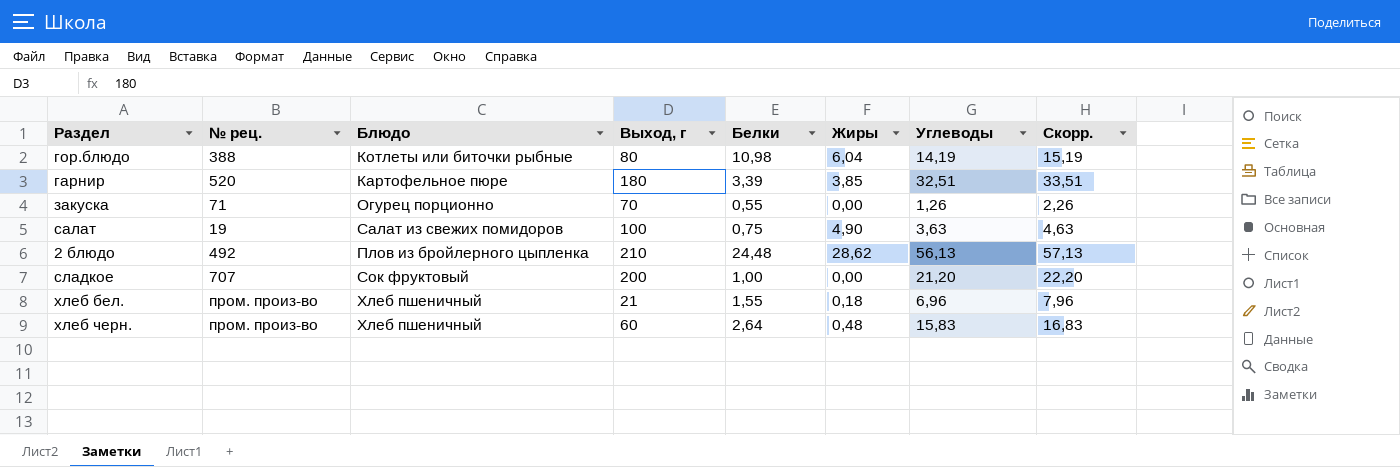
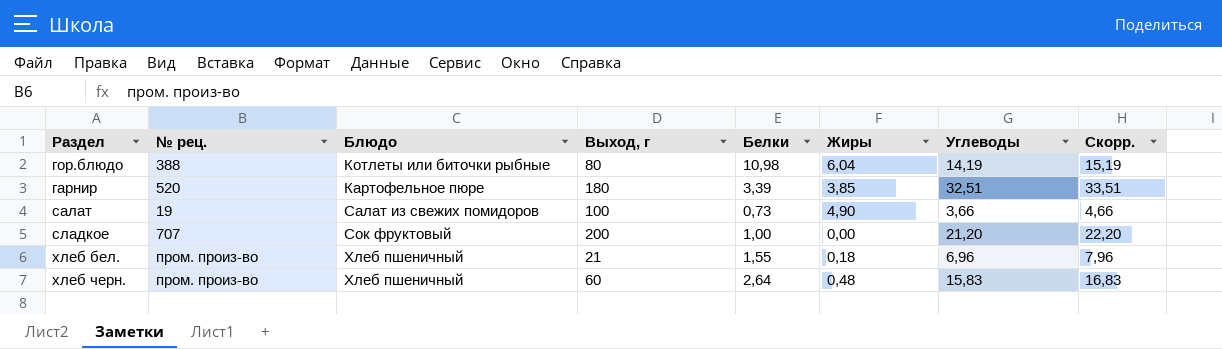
row закуска: 71 | Огурец порционно | 70 | 0,55 | 0,00 | 1,26 | 2,26 -> none
row 2 блюдо: 492 | Плов из бройлерного цыпленка | 210 | 24,48 | 28,62 | 56,13 | 57,13 -> none
салат | Белки: 0,75 -> 0,73
салат | Углеводы: 3,63 -> 3,66
салат | Скорр.: 4,63 -> 4,66

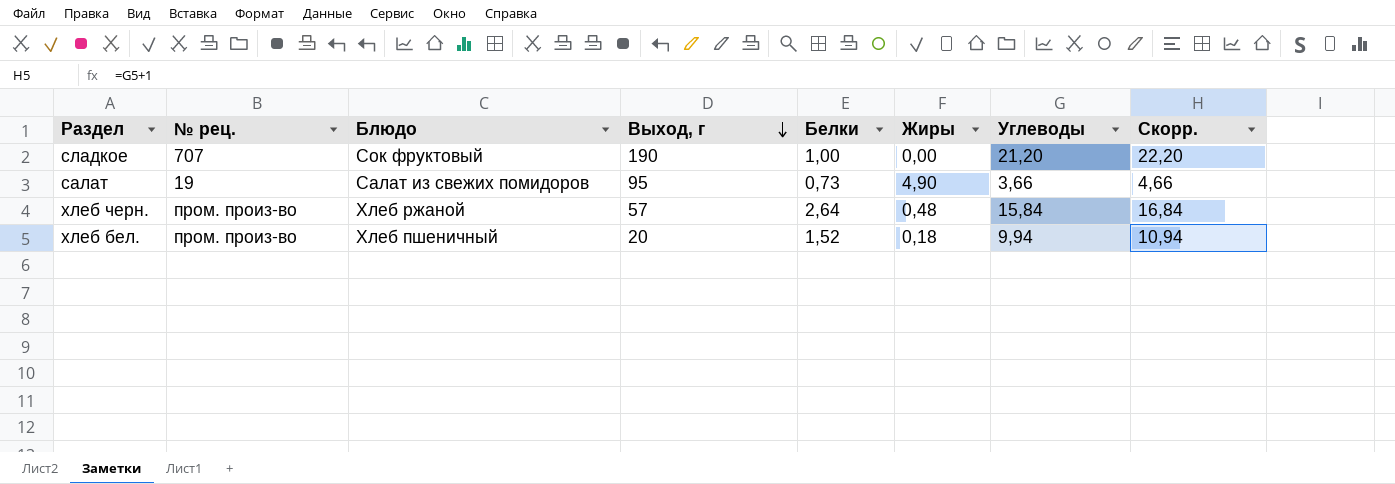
row order: none -> Выход, г descending
row гор.блюдо: 388 | Котлеты или биточки рыбные | 80 | 10,98 | 6,04 | 14,19 | 15,19 -> none
row гарнир: 520 | Картофельное пюре | 180 | 3,39 | 3,85 | 32,51 | 33,51 -> none
сладкое | Выход, г: 200 -> 190
салат | Выход, г: 100 -> 95
хлеб черн. | Блюдо: Хлеб пшеничный -> Хлеб ржаной
хлеб черн. | Выход, г: 60 -> 57
хлеб черн. | Углеводы: 15,83 -> 15,84
хлеб черн. | Скорр.: 16,83 -> 16,84
хлеб бел. | Выход, г: 21 -> 20
хлеб бел. | Белки: 1,55 -> 1,52
хлеб бел. | Углеводы: 6,96 -> 9,94
хлеб бел. | Скорр.: 7,96 -> 10,94

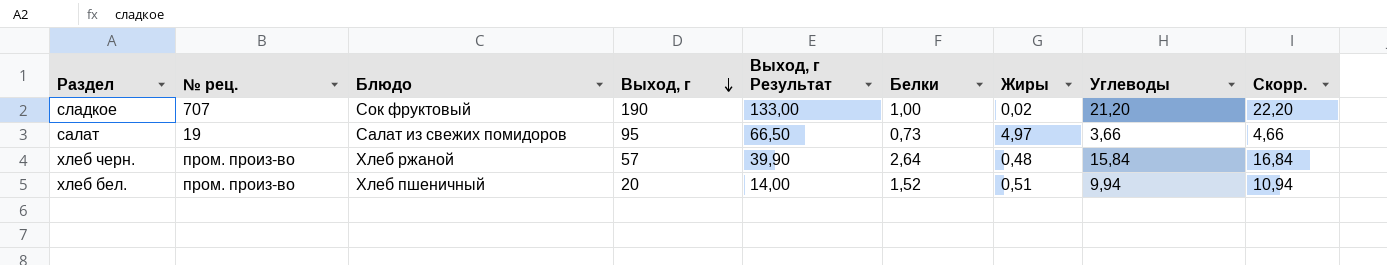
column Выход, г Результат | formula: none -> [Выход, г] * 0,7
сладкое | Жиры: 0,00 -> 0,02
салат | Жиры: 4,90 -> 4,97
хлеб бел. | Жиры: 0,18 -> 0,51

